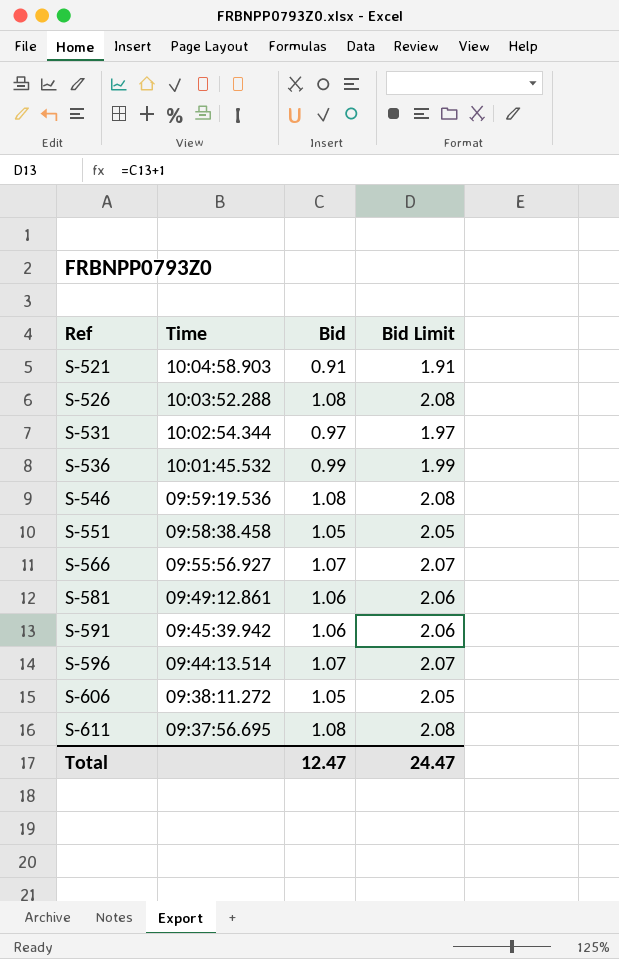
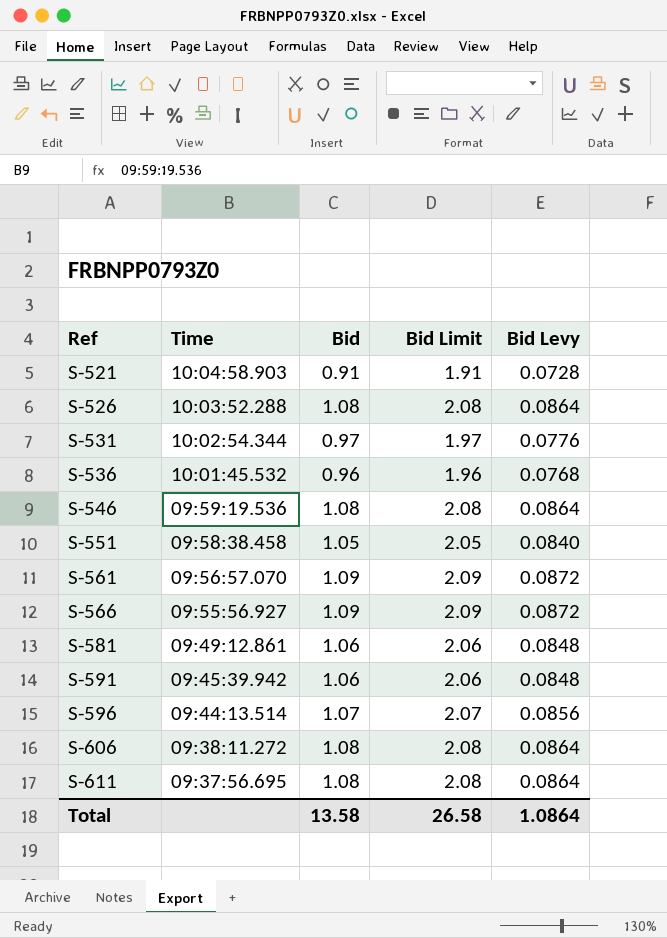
column Bid Levy | formula: none -> [Bid] * 0.08
S-536 | Bid: 0.99 -> 0.96
S-536 | Bid Limit: 1.99 -> 1.96
row S-561: none -> 09:56:57.070 | 1.09 | 2.09 | 0.0872
S-566 | Bid: 1.07 -> 1.09
S-566 | Bid Limit: 2.07 -> 2.09
S-606 | Bid: 1.05 -> 1.08
S-606 | Bid Limit: 2.05 -> 2.08
Total | Bid: 12.47 -> 13.58
Total | Bid Limit: 24.47 -> 26.58

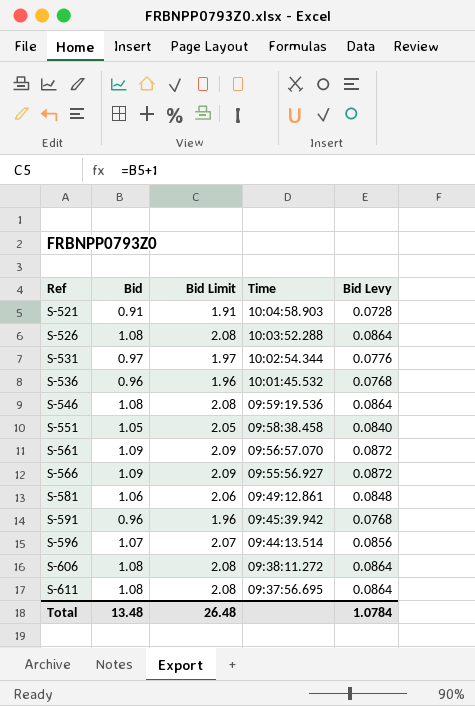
column Time | position: 2 -> 4
S-591 | Bid: 1.06 -> 0.96
S-591 | Bid Limit: 2.06 -> 1.96
S-591 | Bid Levy: 0.0848 -> 0.0768
Total | Bid: 13.58 -> 13.48
Total | Bid Limit: 26.58 -> 26.48
Total | Bid Levy: 1.0864 -> 1.0784

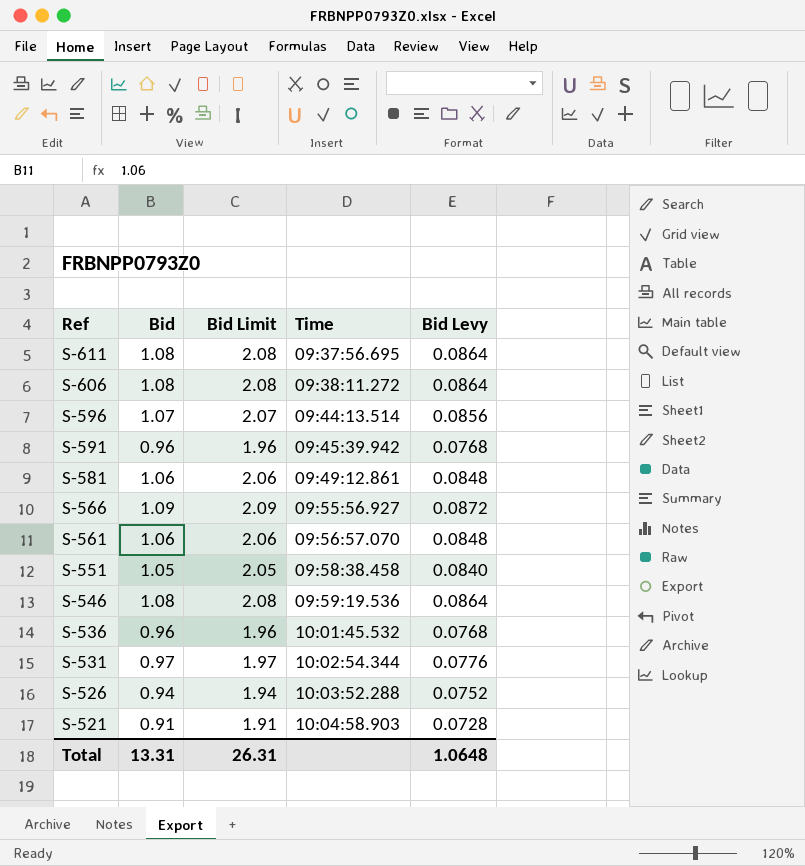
row order: Ref ascending -> Ref descending
S-561 | Bid: 1.09 -> 1.06
S-561 | Bid Limit: 2.09 -> 2.06
S-561 | Bid Levy: 0.0872 -> 0.0848
S-526 | Bid: 1.08 -> 0.94
S-526 | Bid Limit: 2.08 -> 1.94
S-526 | Bid Levy: 0.0864 -> 0.0752
Total | Bid: 13.48 -> 13.31
Total | Bid Limit: 26.48 -> 26.31
Total | Bid Levy: 1.0784 -> 1.0648

